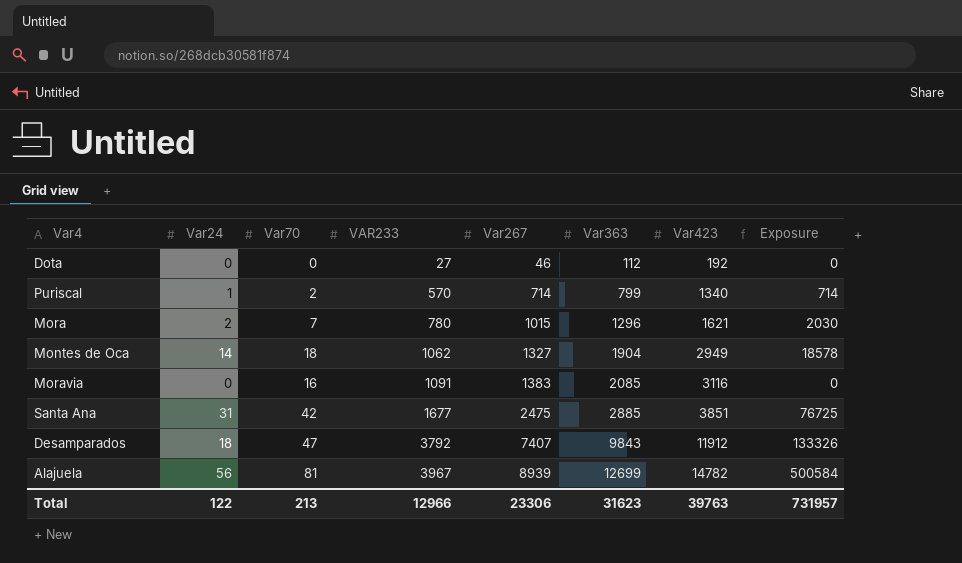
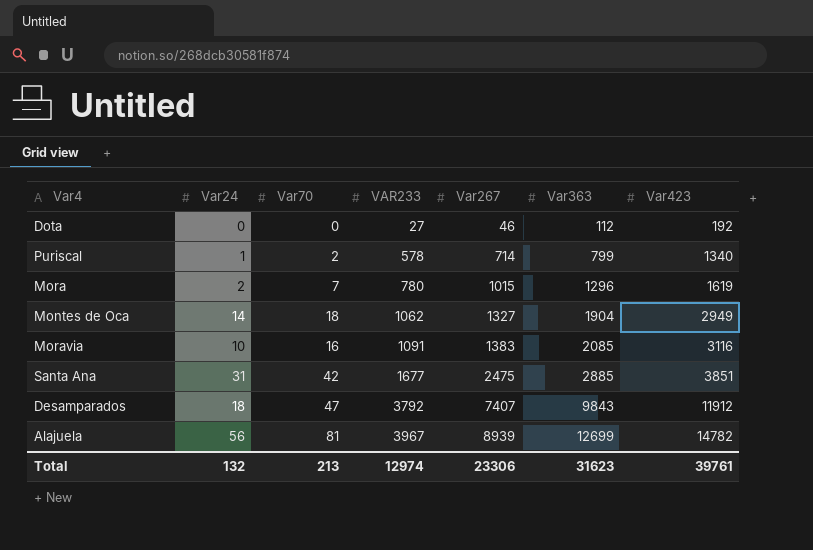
column Exposure | formula: [Var24] * [Var267] -> none
Puriscal | VAR233: 570 -> 578
Mora | Var423: 1621 -> 1619
Moravia | Var24: 0 -> 10
Total | Var24: 122 -> 132
Total | VAR233: 12966 -> 12974
Total | Var423: 39763 -> 39761

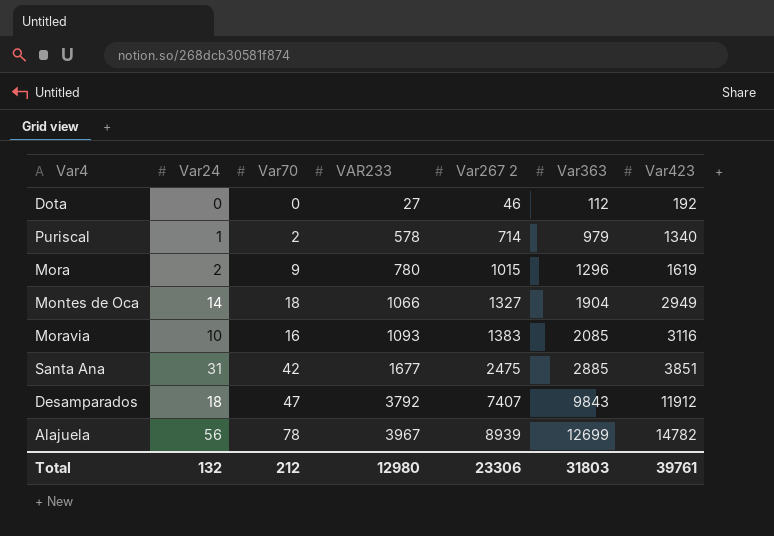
column name: Var267 -> Var267 2
Puriscal | Var363: 799 -> 979
Mora | Var70: 7 -> 9
Montes de Oca | VAR233: 1062 -> 1066
Moravia | VAR233: 1091 -> 1093
Alajuela | Var70: 81 -> 78
Total | Var70: 213 -> 212
Total | VAR233: 12974 -> 12980
Total | Var363: 31623 -> 31803

